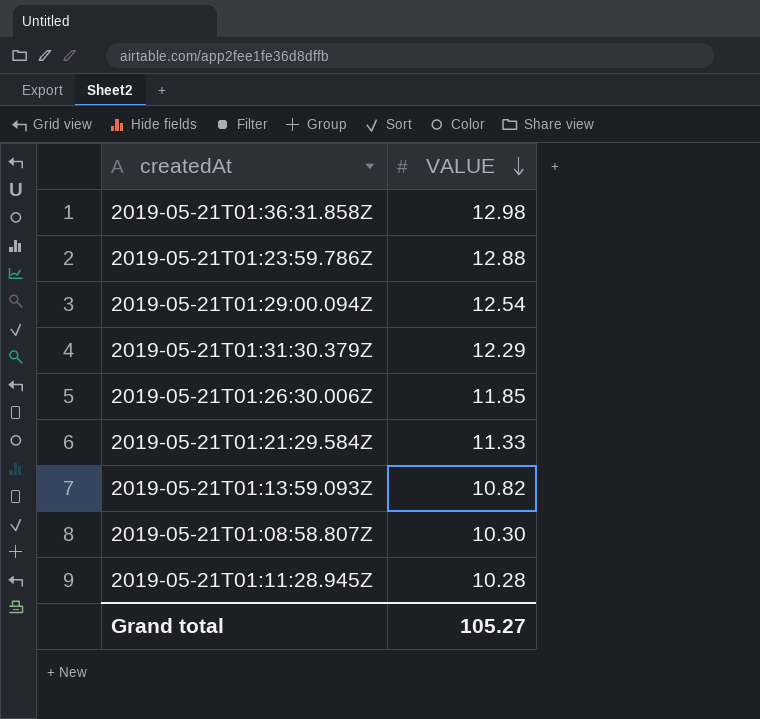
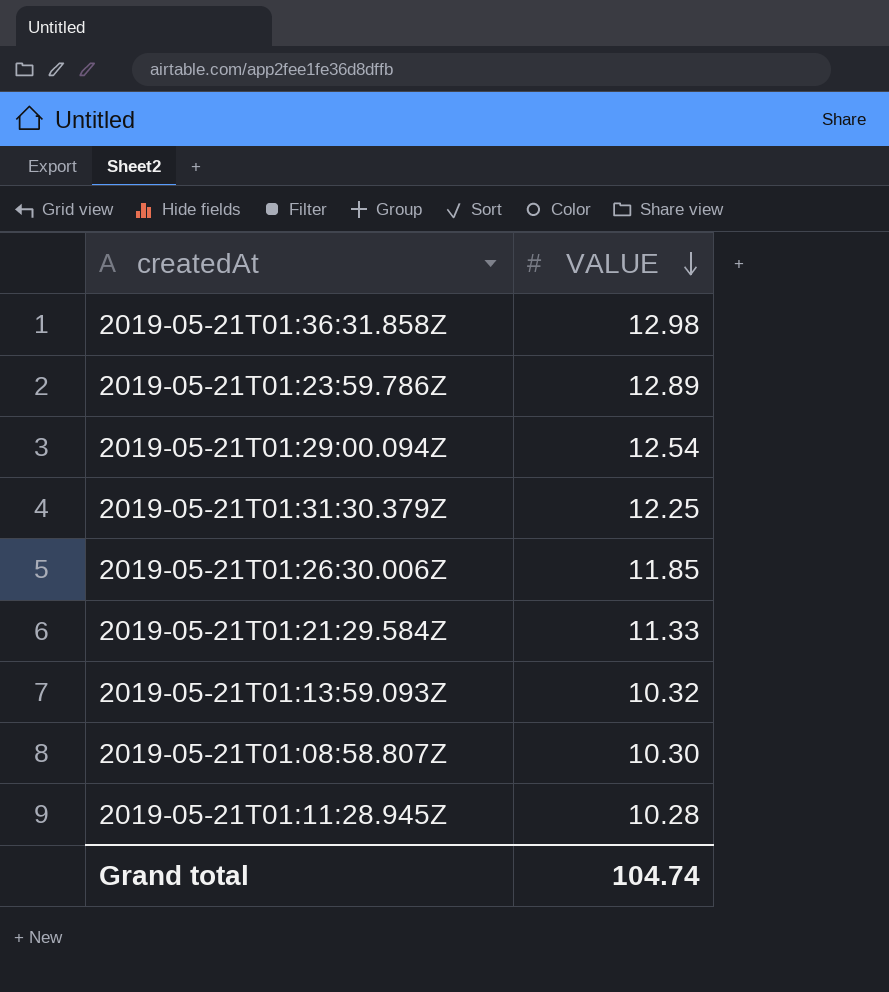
2019-05-21T01:23:59.786Z | VALUE: 12.88 -> 12.89
2019-05-21T01:31:30.379Z | VALUE: 12.29 -> 12.25
2019-05-21T01:13:59.093Z | VALUE: 10.82 -> 10.32
Grand total | VALUE: 105.27 -> 104.74

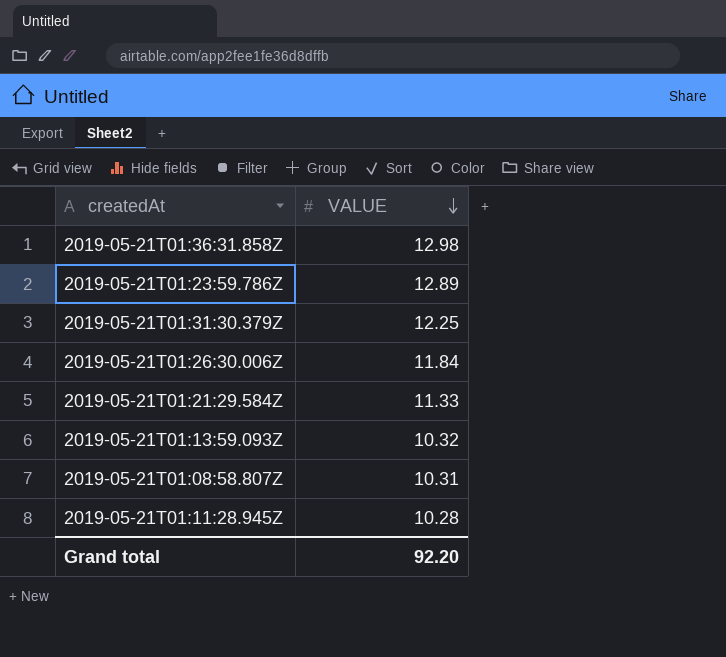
row 2019-05-21T01:29:00.094Z: 12.54 -> none
2019-05-21T01:26:30.006Z | VALUE: 11.85 -> 11.84
2019-05-21T01:08:58.807Z | VALUE: 10.30 -> 10.31
Grand total | VALUE: 104.74 -> 92.20

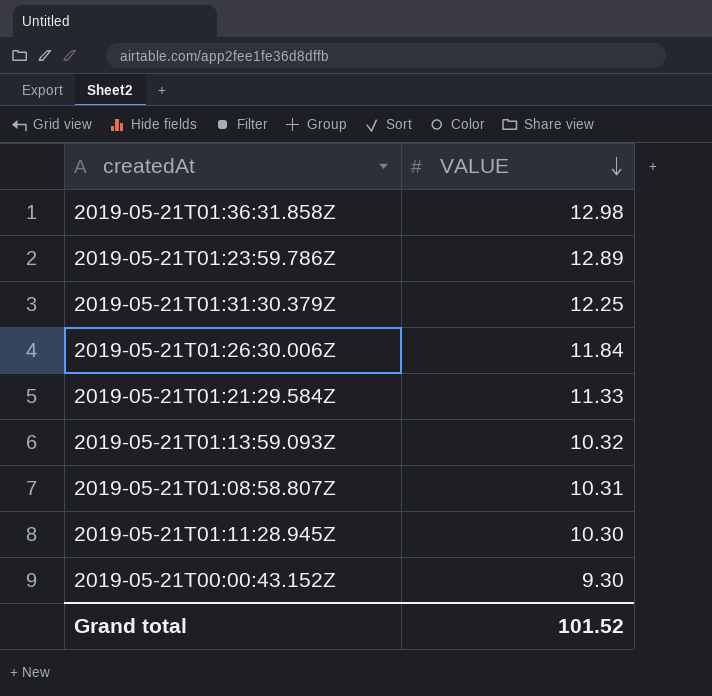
2019-05-21T01:11:28.945Z | VALUE: 10.28 -> 10.30
row 2019-05-21T00:00:43.152Z: none -> 9.30
Grand total | VALUE: 92.20 -> 101.52

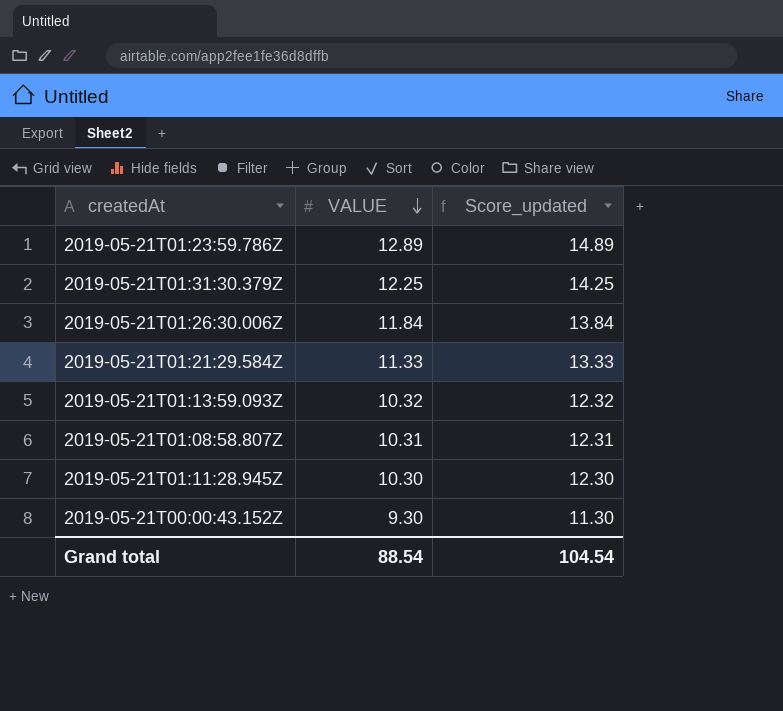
column Score_updated | formula: none -> [VALUE] + 2
row 2019-05-21T01:36:31.858Z: 12.98 -> none
Grand total | VALUE: 101.52 -> 88.54

